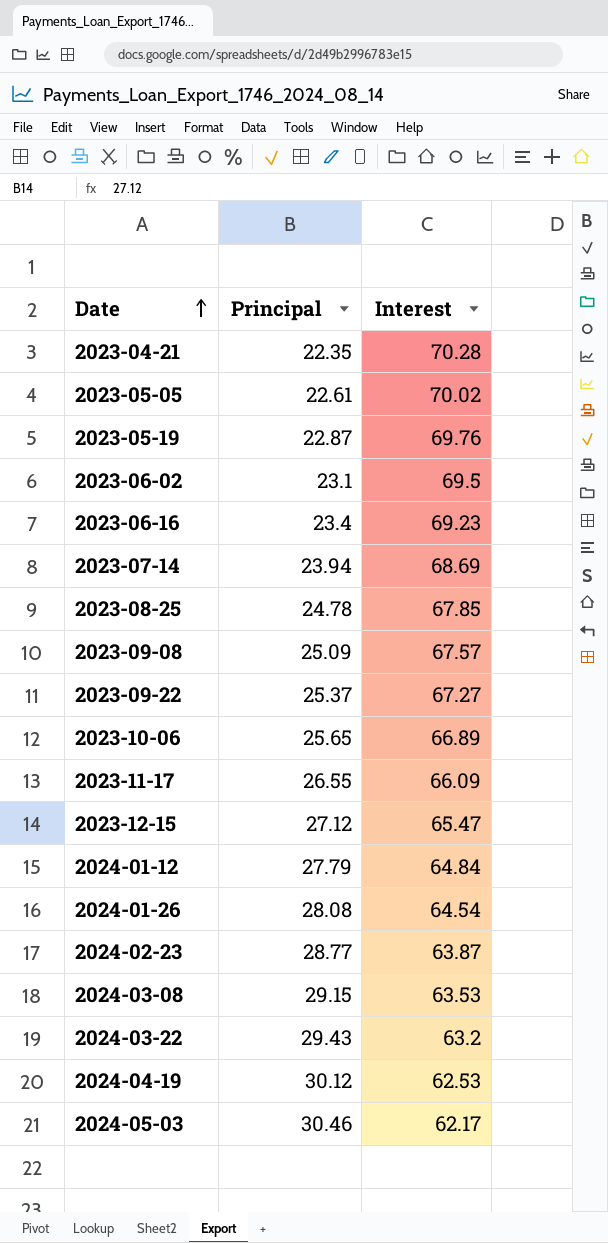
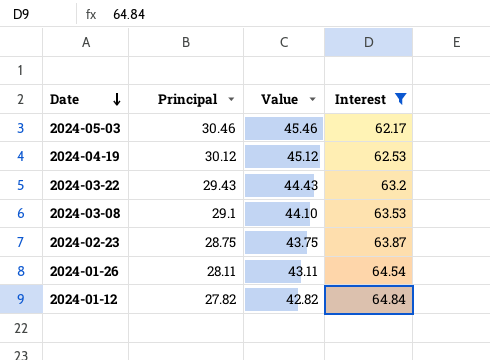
filter: none -> Interest <= 64.84
row order: Date ascending -> Date descending
column Value | formula: none -> [Principal] + 15
2024-03-08 | Principal: 29.15 -> 29.1
2024-02-23 | Principal: 28.77 -> 28.75
2024-01-26 | Principal: 28.08 -> 28.11
2024-01-12 | Principal: 27.79 -> 27.82

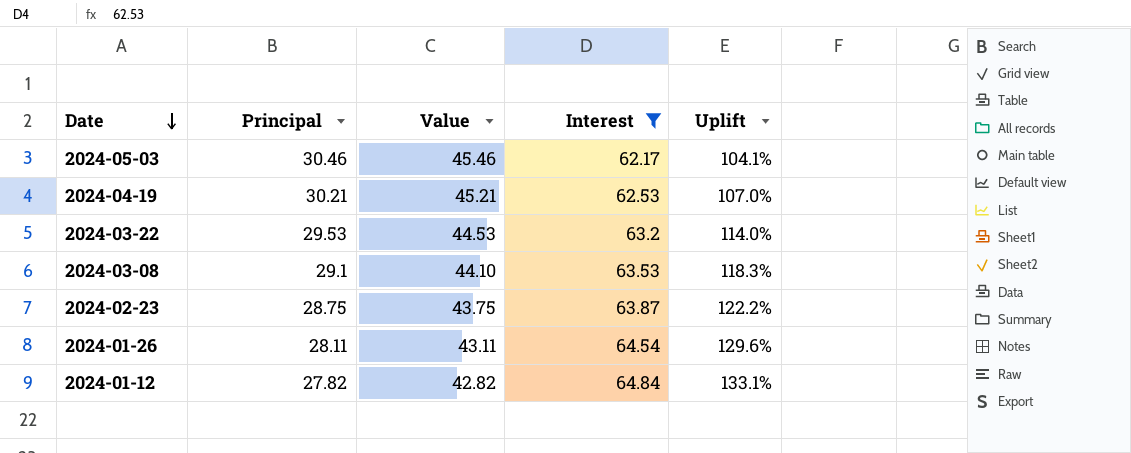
column Uplift | formula: none -> ([Interest] - [Principal]) / [Principal]
2024-04-19 | Principal: 30.12 -> 30.21
2024-04-19 | Value: 45.12 -> 45.21
2024-03-22 | Principal: 29.43 -> 29.53
2024-03-22 | Value: 44.43 -> 44.53

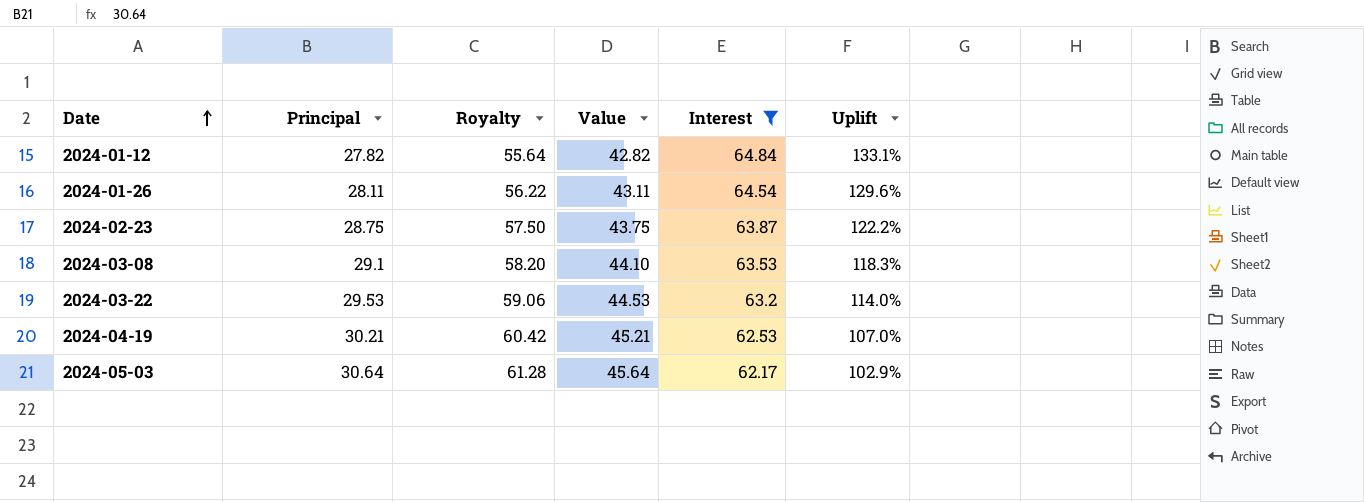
row order: Date descending -> Date ascending
column Royalty | formula: none -> [Principal] * 2
2024-05-03 | Principal: 30.46 -> 30.64
2024-05-03 | Value: 45.46 -> 45.64
2024-05-03 | Uplift: 104.1% -> 102.9%

